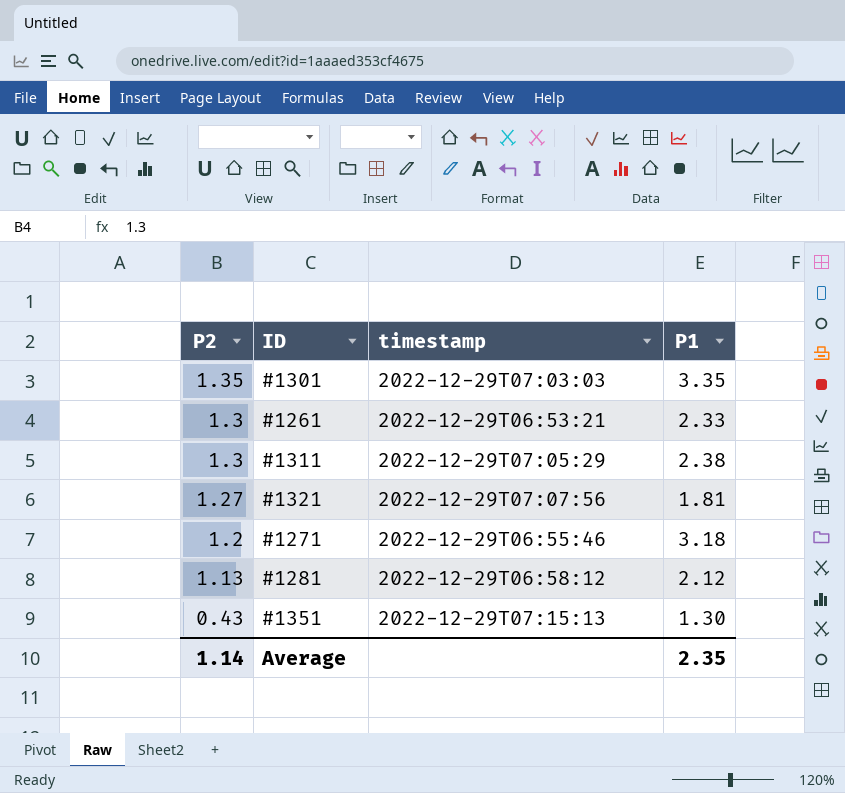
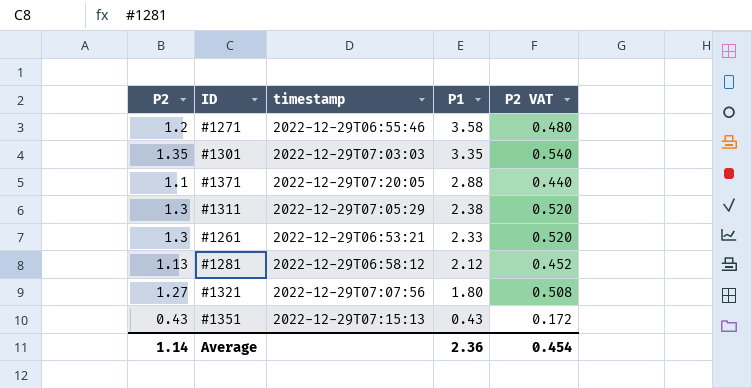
row order: P2 descending -> P1 descending
column P2 VAT | formula: none -> [P2] * 0.4
#1271 | P1: 3.18 -> 3.58
row #1371: none -> 1.1 | 2022-12-29T07:20:05 | 2.88 | 0.440
#1321 | P1: 1.81 -> 1.80
#1351 | P1: 1.30 -> 0.43
Average | P1: 2.35 -> 2.36

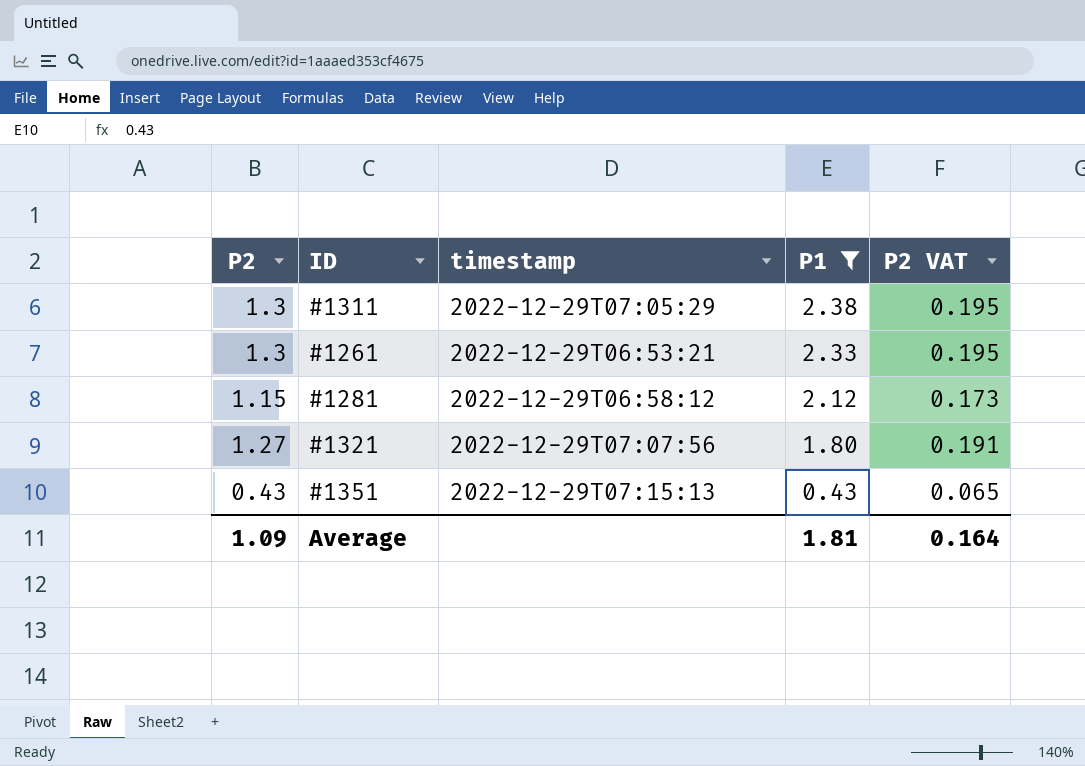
filter: none -> P1 <= 2.38
column P2 VAT | formula: [P2] * 0.4 -> [P2] * 0.15
#1281 | P2: 1.13 -> 1.15
Average | P2: 1.14 -> 1.09
Average | P1: 2.36 -> 1.81
Average | P2 VAT: 0.454 -> 0.164

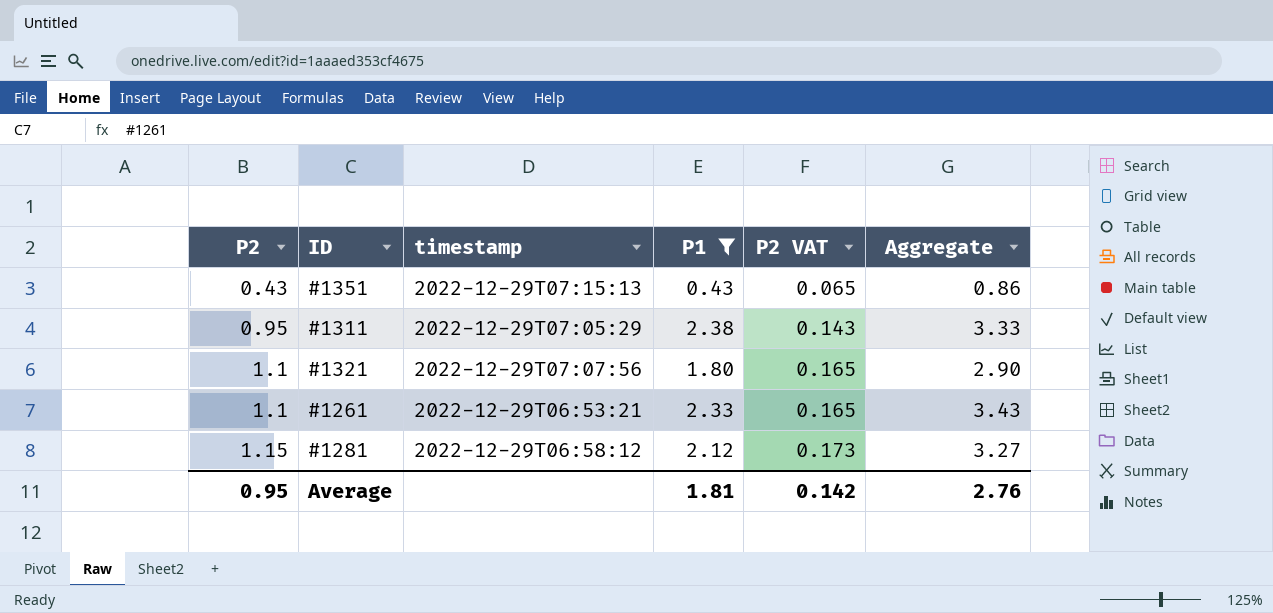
row order: P1 descending -> P2 ascending
column Aggregate | formula: none -> [P2] + [P1]
#1311 | P2: 1.3 -> 0.95
#1311 | P2 VAT: 0.195 -> 0.143
#1321 | P2: 1.27 -> 1.1
#1321 | P2 VAT: 0.191 -> 0.165
#1261 | P2: 1.3 -> 1.1
#1261 | P2 VAT: 0.195 -> 0.165
Average | P2: 1.09 -> 0.95
Average | P2 VAT: 0.164 -> 0.142

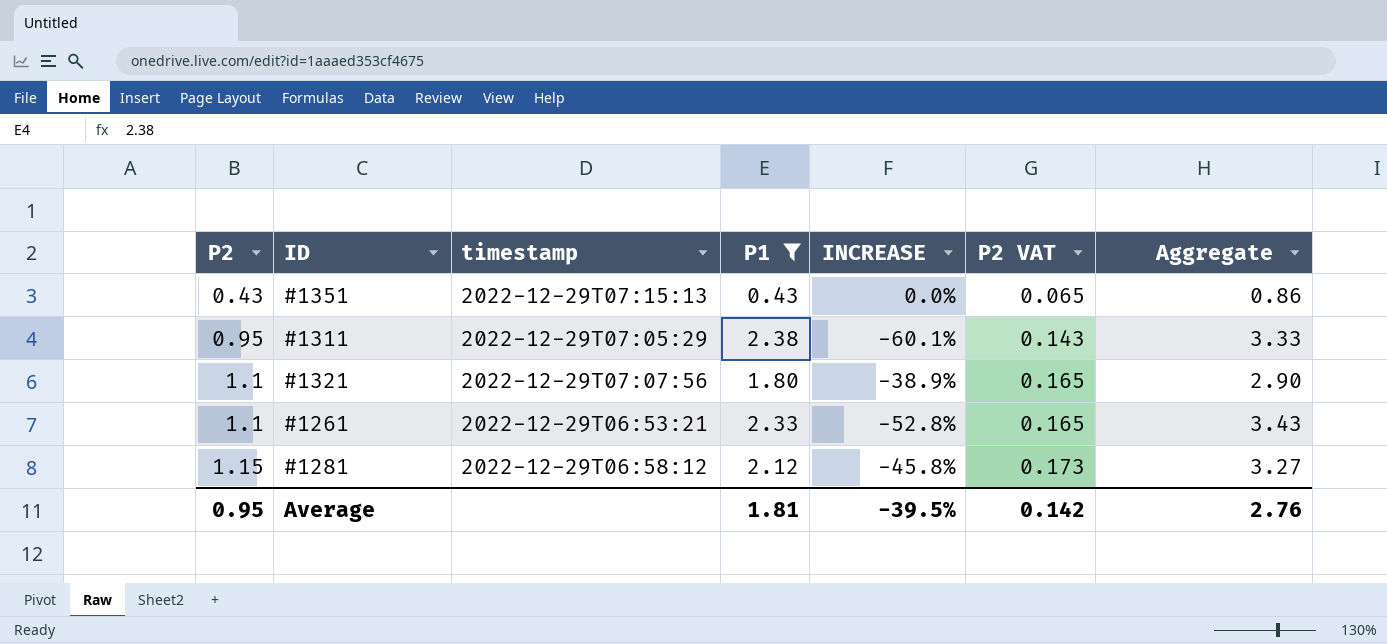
column INCREASE | formula: none -> ([P2] - [P1]) / [P1]

